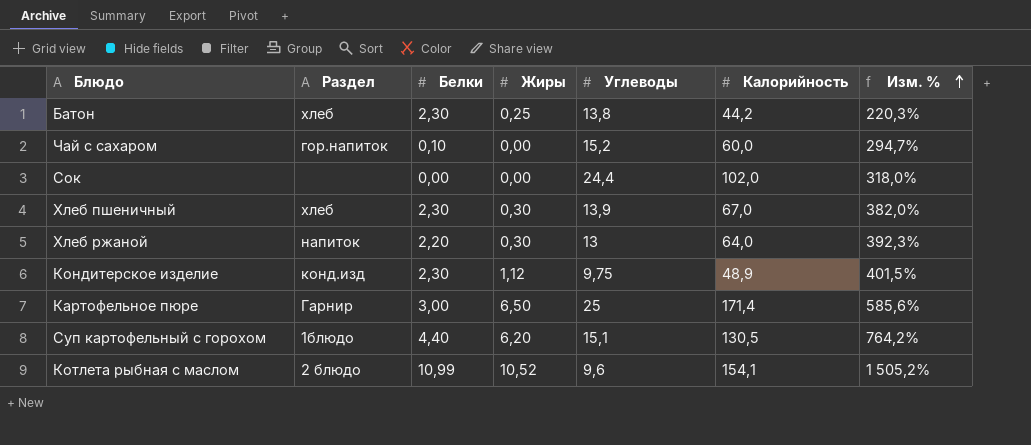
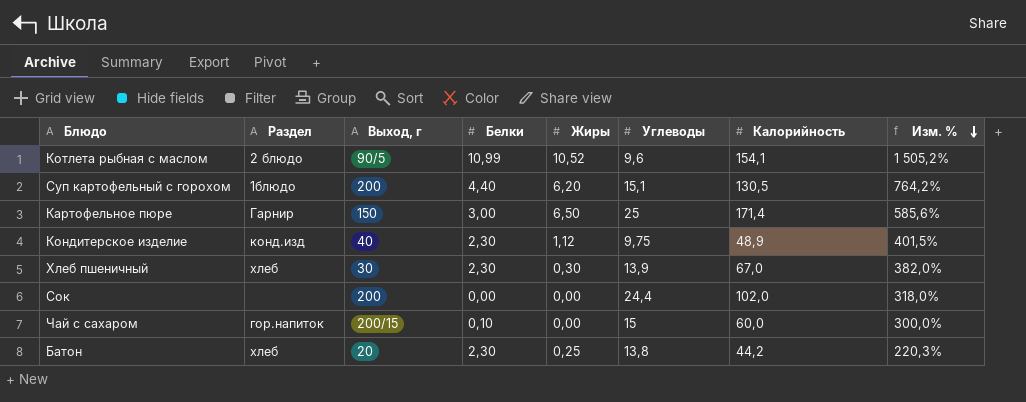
row order: Изм. % ascending -> Изм. % descending
column Выход, г | position: none -> 3
row Хлеб ржаной: напиток | 2,20 | 0,30 | 13 | 64,0 | 392,3% -> none
Чай с сахаром | Углеводы: 15,2 -> 15
Чай с сахаром | Изм. %: 294,7% -> 300,0%

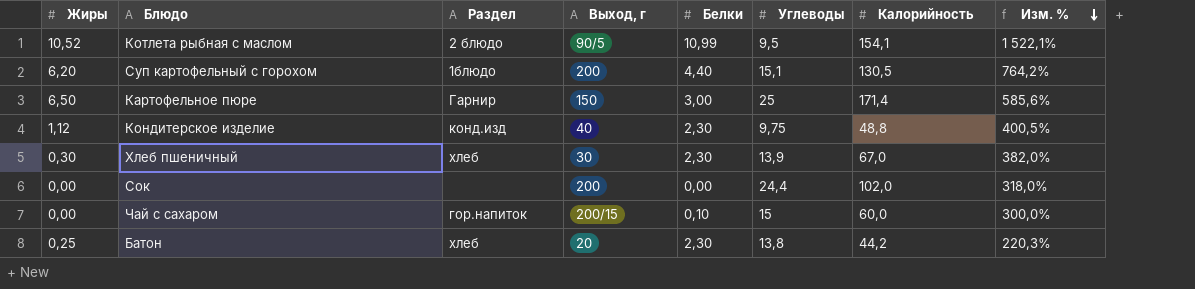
column Жиры | position: 5 -> 1
Котлета рыбная с маслом | Углеводы: 9,6 -> 9,5
Котлета рыбная с маслом | Изм. %: 1 505,2% -> 1 522,1%
Кондитерское изделие | Калорийность: 48,9 -> 48,8
Кондитерское изделие | Изм. %: 401,5% -> 400,5%

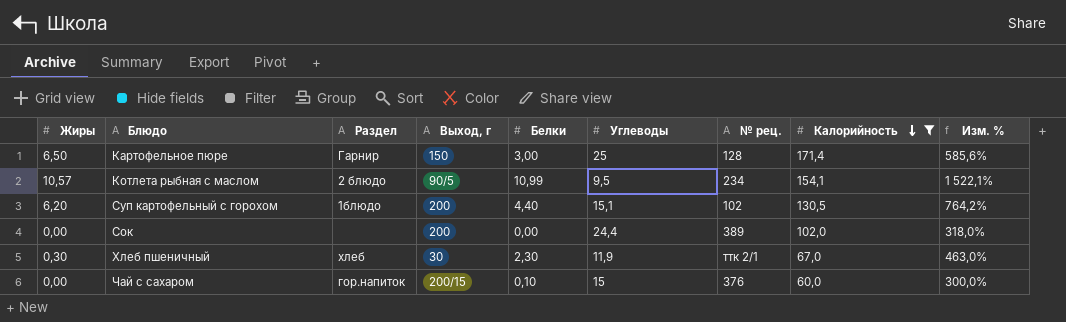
filter: none -> Калорийность >= 60,0
row order: Изм. % descending -> Калорийность descending
column № рец. | position: none -> 7
Котлета рыбная с маслом | Жиры: 10,52 -> 10,57
Хлеб пшеничный | Углеводы: 13,9 -> 11,9
Хлеб пшеничный | Изм. %: 382,0% -> 463,0%

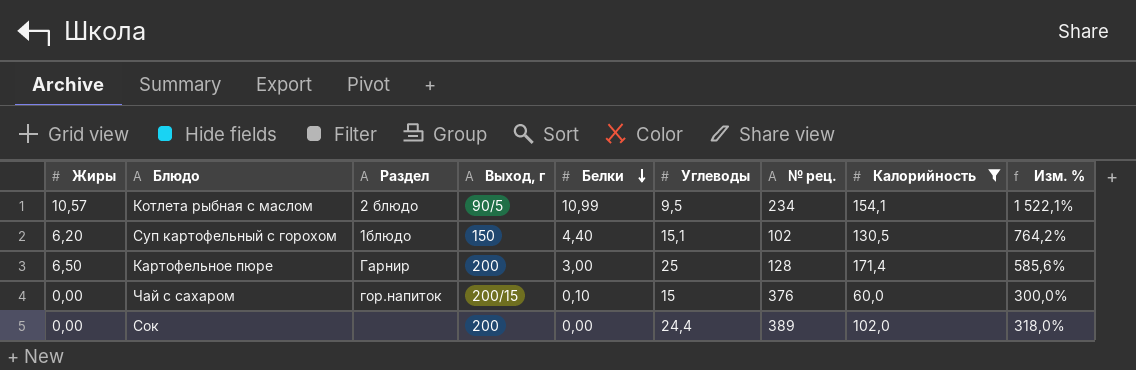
row order: Калорийность descending -> Белки descending
row Хлеб пшеничный: 0,30 | хлеб | 30 | 2,30 | 11,9 | ттк 2/1 | 67,0 | 463,0% -> none
Суп картофельный с горохом | Выход, г: 200 -> 150
Картофельное пюре | Выход, г: 150 -> 200

